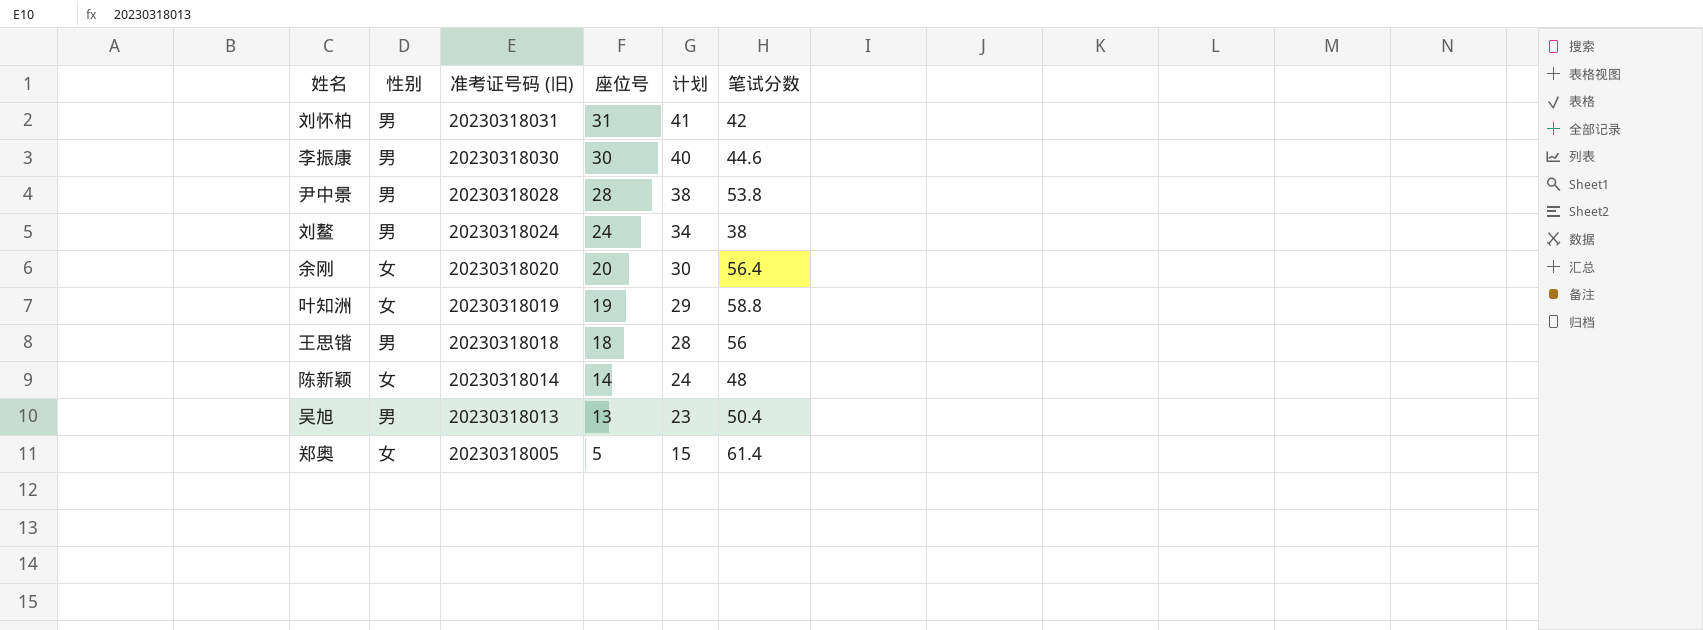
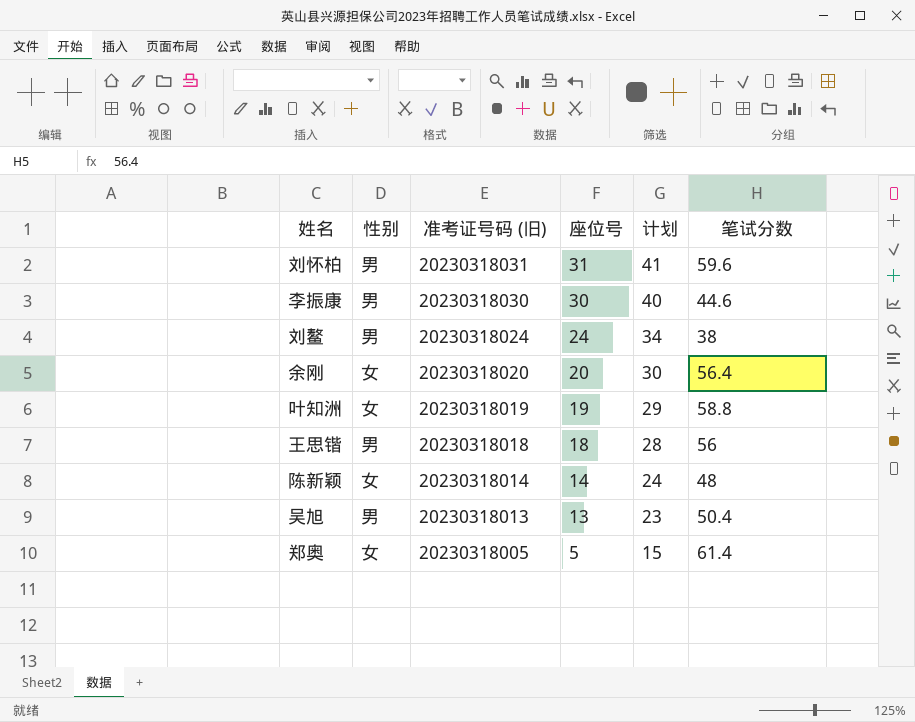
row 尹中景: 男 | 20230318028 | 28 | 38 | 53.8 -> none
刘怀柏 | 笔试分数: 42 -> 59.6

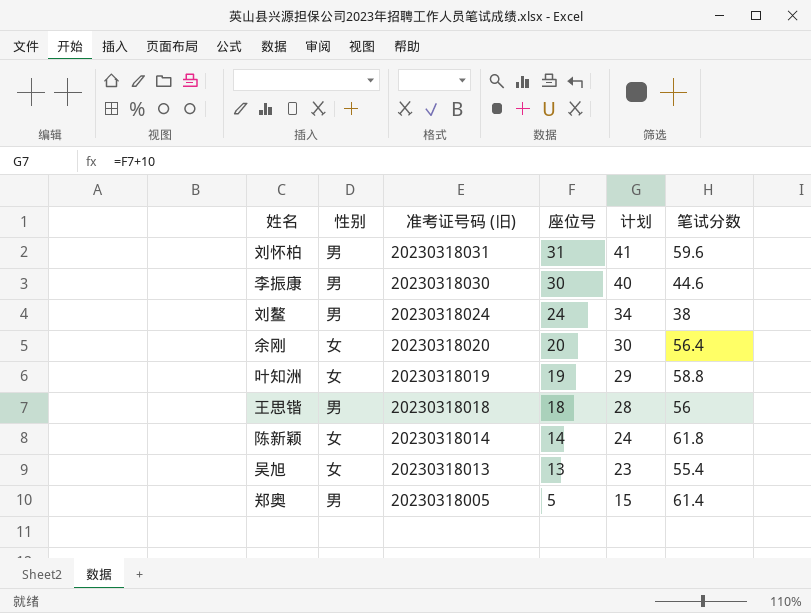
陈新颖 | 笔试分数: 48 -> 61.8
吴旭 | 性别: 男 -> 女
吴旭 | 笔试分数: 50.4 -> 55.4
郑奥 | 性别: 女 -> 男

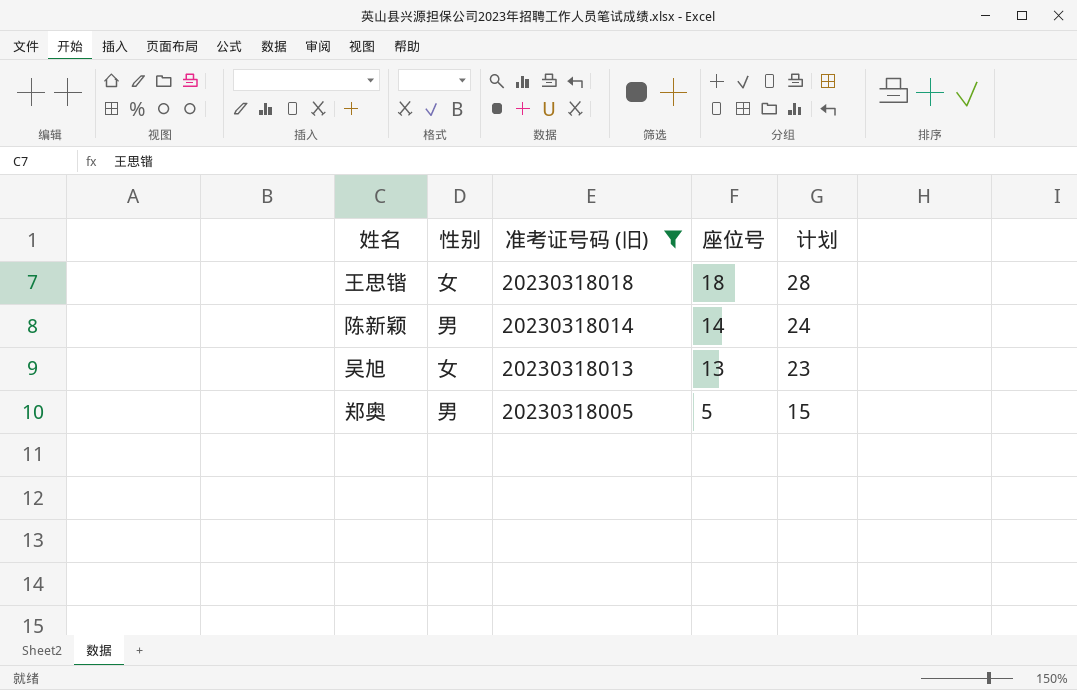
filter: none -> 准考证号码 (旧) <= 20230318018
column 笔试分数 | position: 6 -> none
王思锴 | 性别: 男 -> 女
陈新颖 | 性别: 女 -> 男

